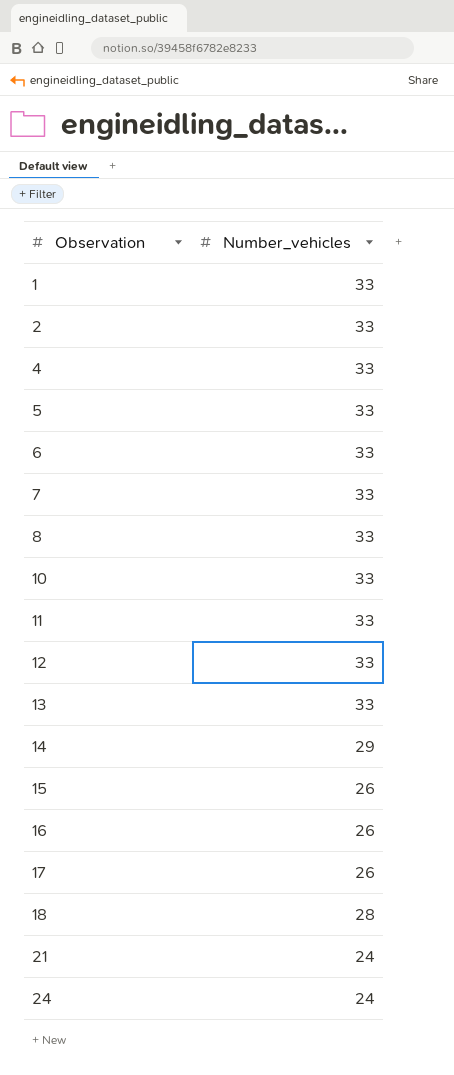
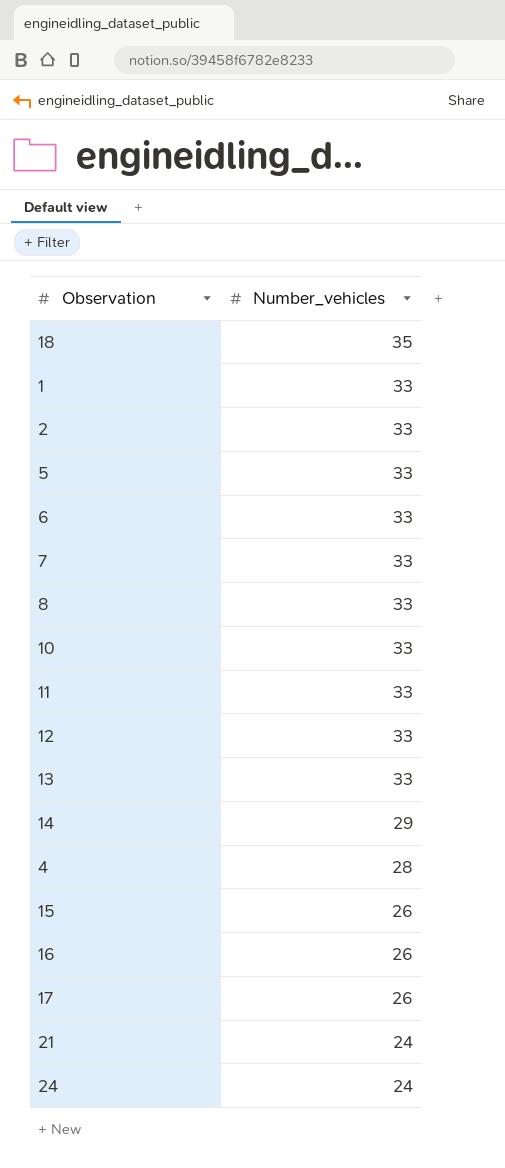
row order: Observation ascending -> Number_vehicles descending
18 | Number_vehicles: 28 -> 35
4 | Number_vehicles: 33 -> 28

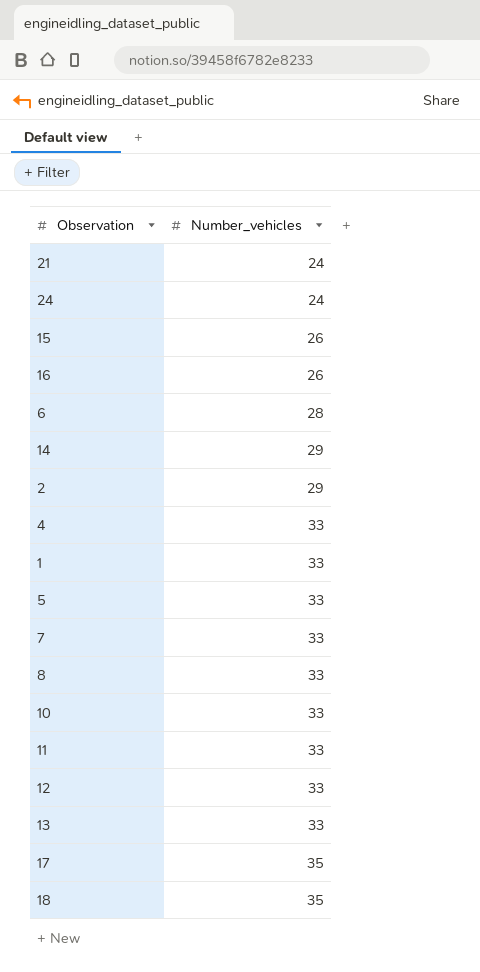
row order: Number_vehicles descending -> Number_vehicles ascending
6 | Number_vehicles: 33 -> 28
2 | Number_vehicles: 33 -> 29
4 | Number_vehicles: 28 -> 33
17 | Number_vehicles: 26 -> 35

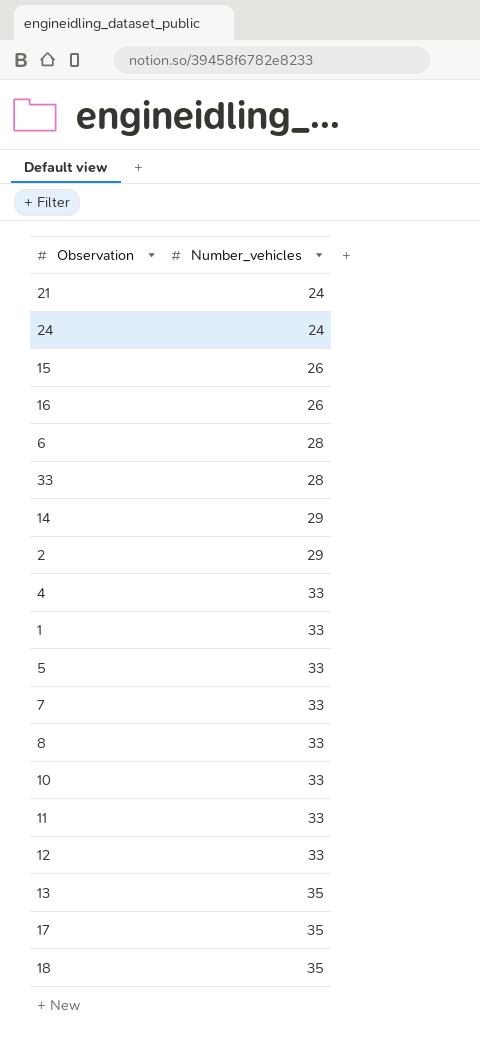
row 33: none -> 28
13 | Number_vehicles: 33 -> 35

